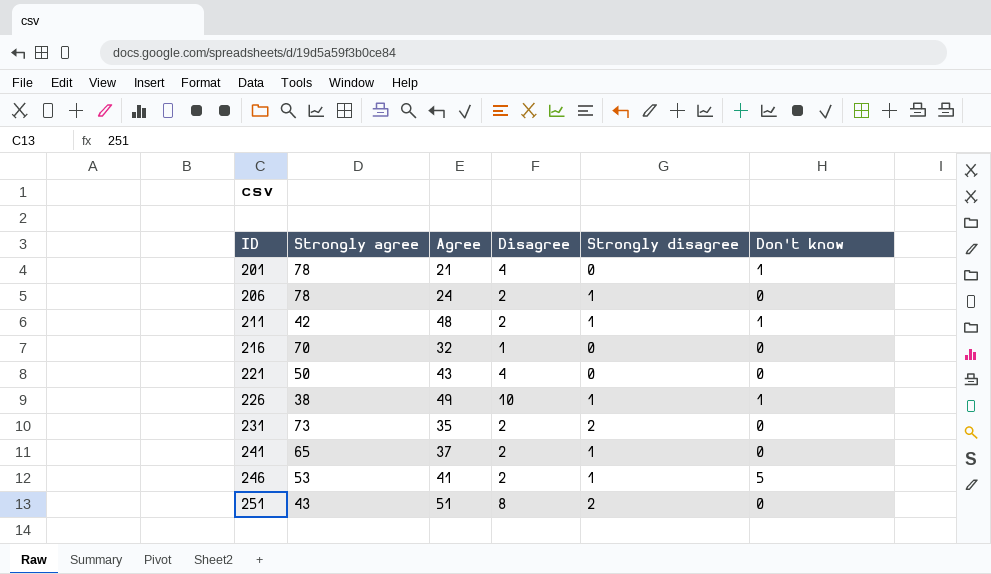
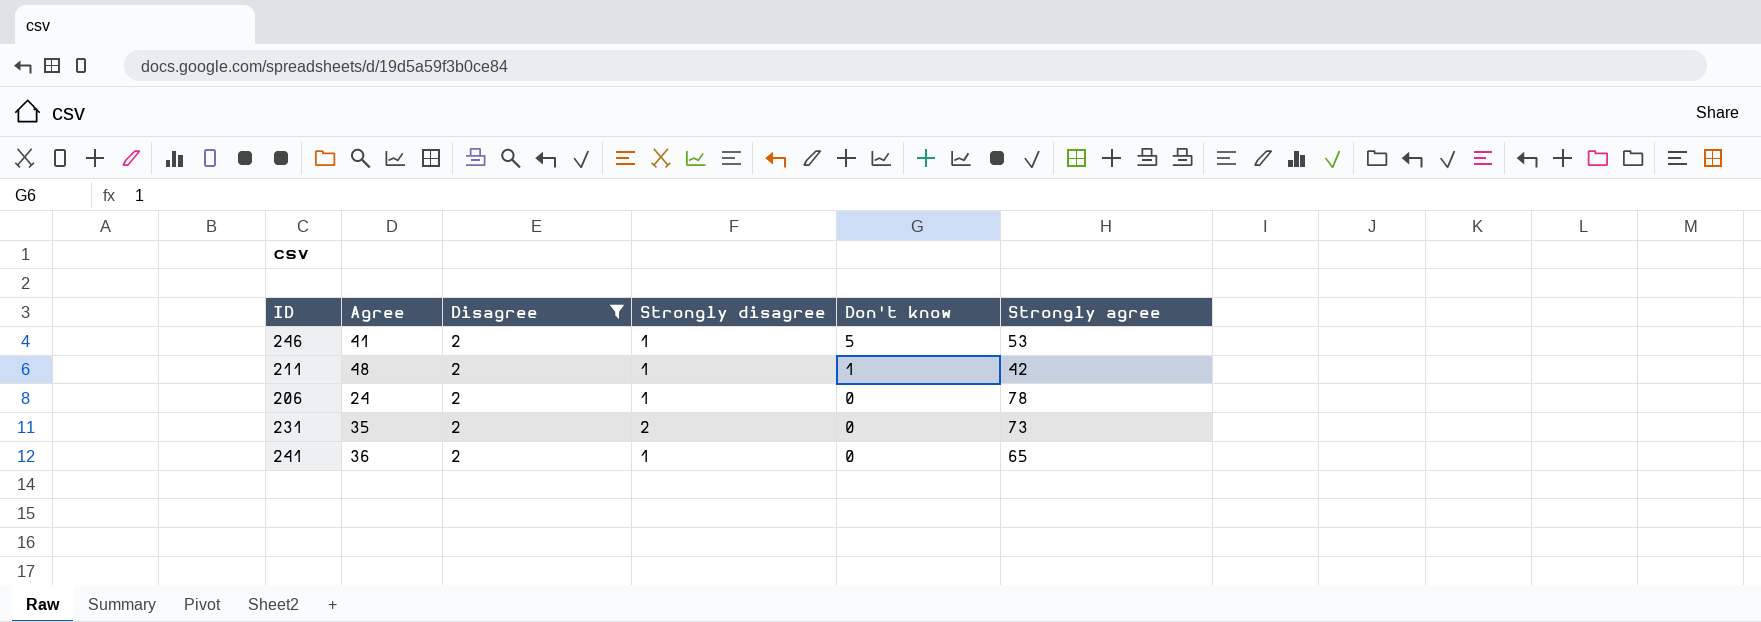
filter: none -> Disagree = 2
row order: ID ascending -> Don't know descending
column Strongly agree | position: 2 -> 6
241 | Agree: 37 -> 36

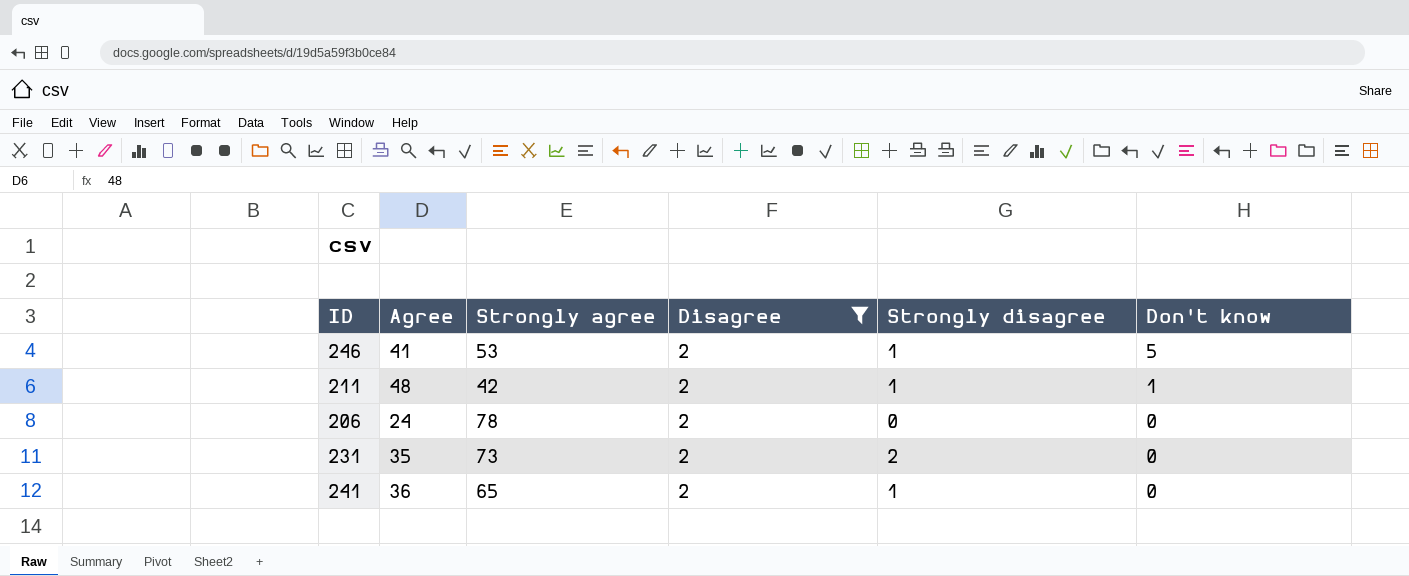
column Strongly agree | position: 6 -> 3
206 | Strongly disagree: 1 -> 0

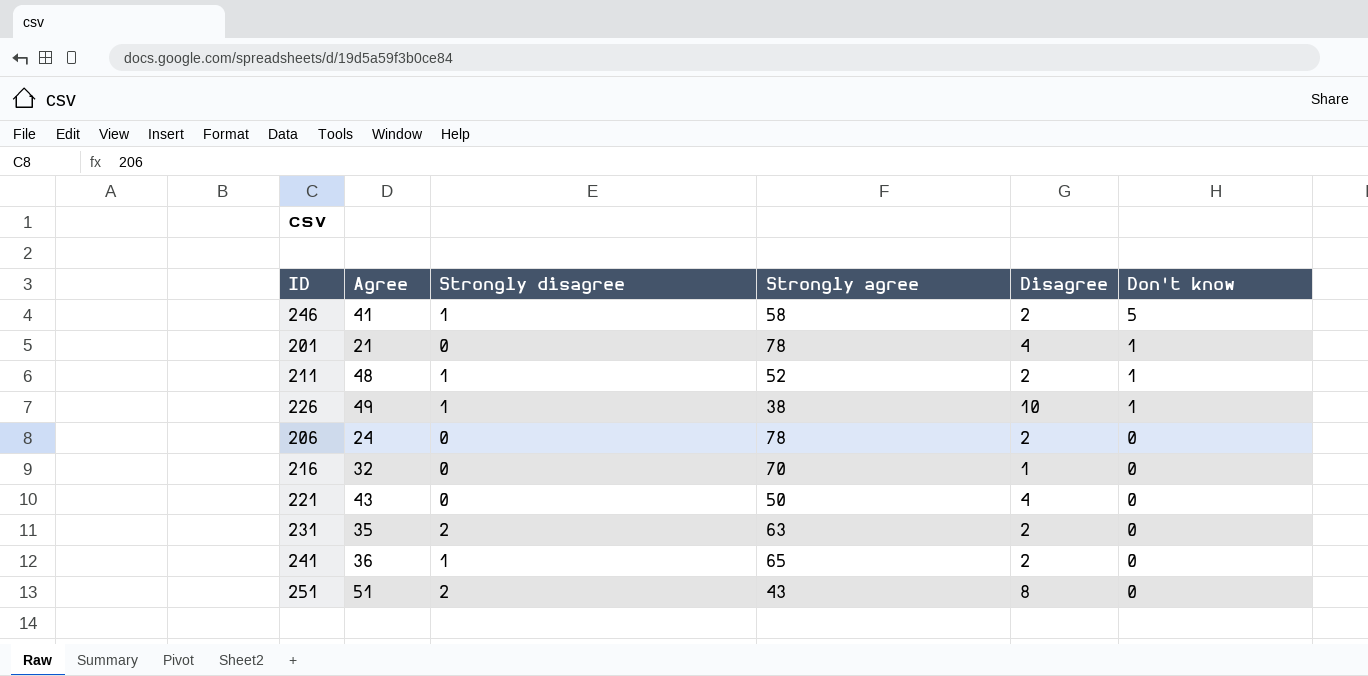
filter: Disagree = 2 -> none
column Strongly disagree | position: 5 -> 3
246 | Strongly agree: 53 -> 58
211 | Strongly agree: 42 -> 52
231 | Strongly agree: 73 -> 63

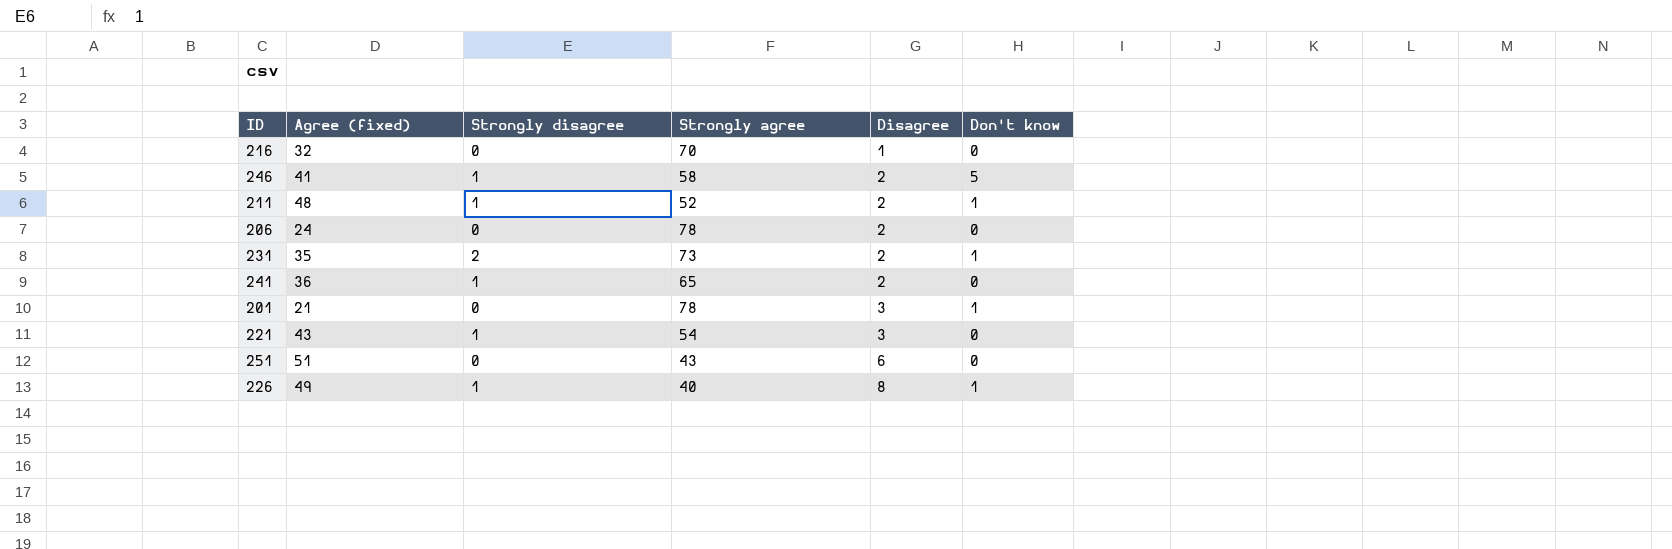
row order: Don't know descending -> Disagree ascending
column name: Agree -> Agree (fixed)
231 | Strongly agree: 63 -> 73
231 | Don't know: 0 -> 1
201 | Disagree: 4 -> 3
221 | Strongly disagree: 0 -> 1
221 | Strongly agree: 50 -> 54
221 | Disagree: 4 -> 3
251 | Strongly disagree: 2 -> 0
251 | Disagree: 8 -> 6
226 | Strongly agree: 38 -> 40
226 | Disagree: 10 -> 8

